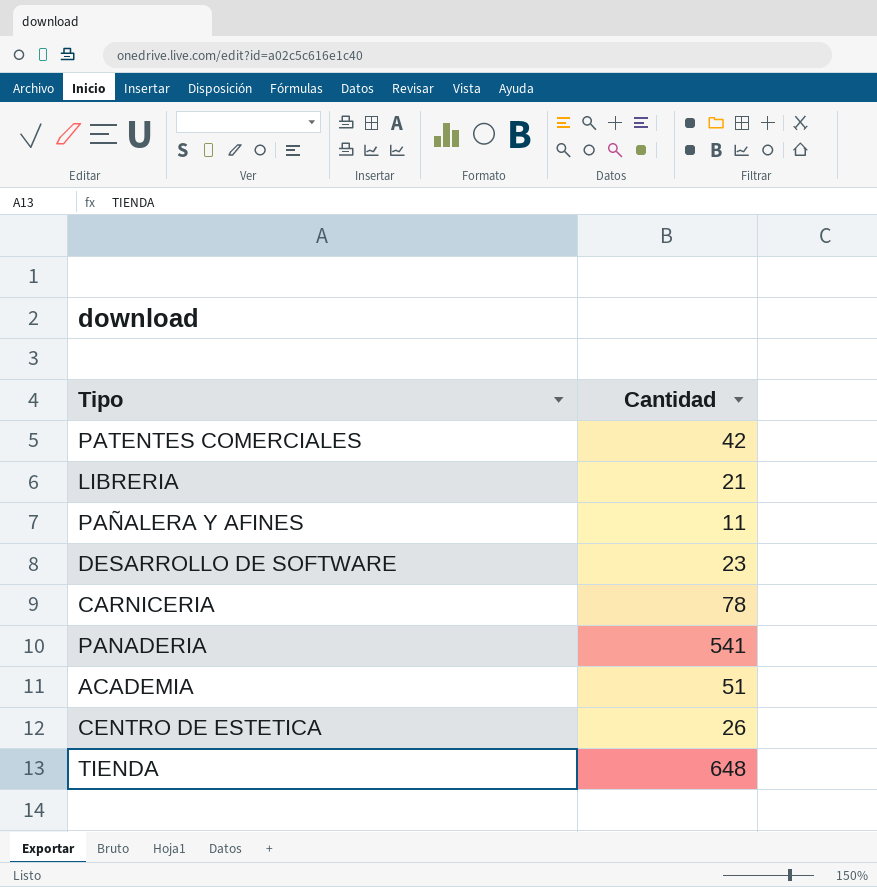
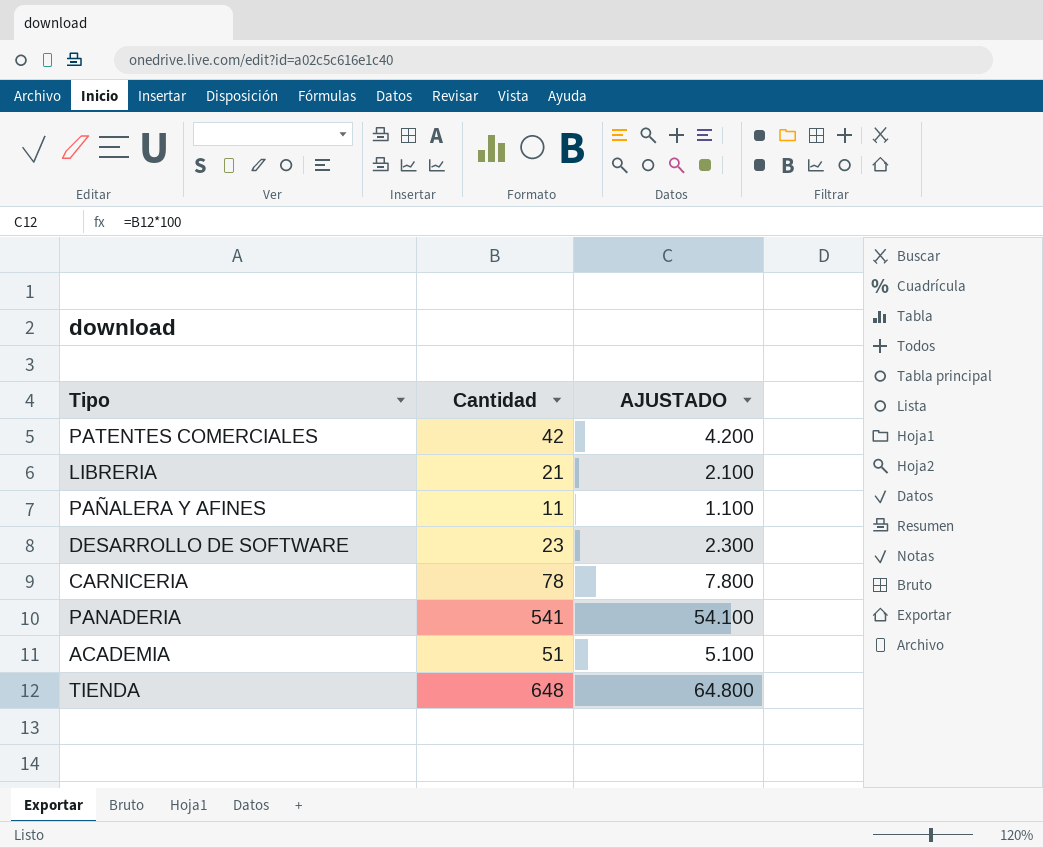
column AJUSTADO | formula: none -> [Cantidad] * 100
row CENTRO DE ESTETICA: 26 -> none

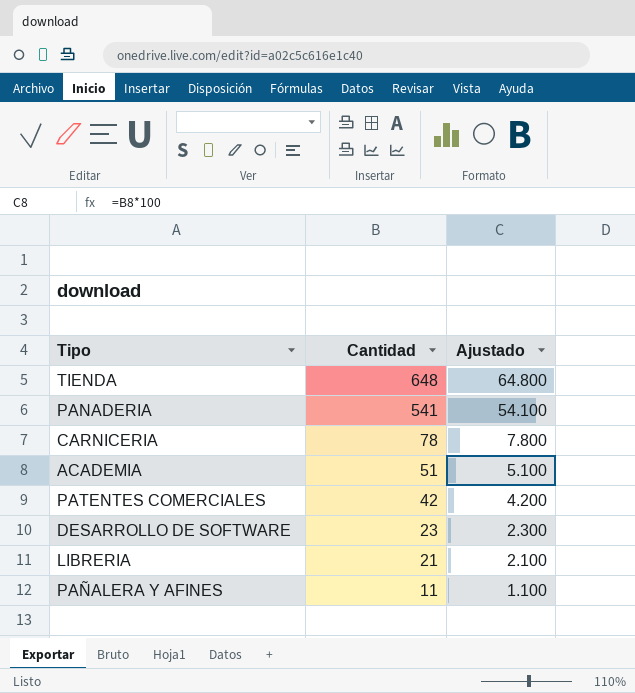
row order: none -> Cantidad descending
column name: AJUSTADO -> Ajustado

